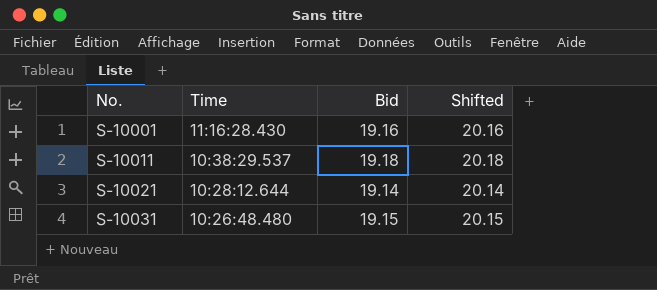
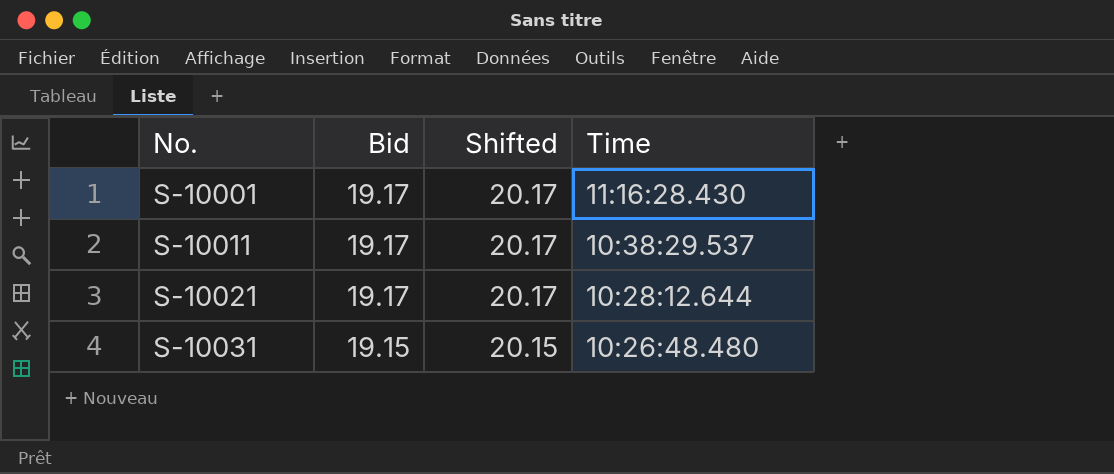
column Time | position: 2 -> 4
S-10001 | Bid: 19.16 -> 19.17
S-10001 | Shifted: 20.16 -> 20.17
S-10011 | Bid: 19.18 -> 19.17
S-10011 | Shifted: 20.18 -> 20.17
S-10021 | Bid: 19.14 -> 19.17
S-10021 | Shifted: 20.14 -> 20.17

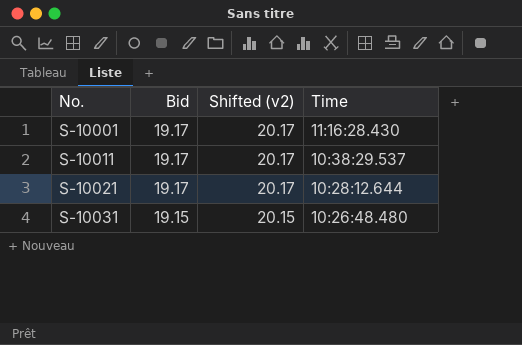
column name: Shifted -> Shifted (v2)

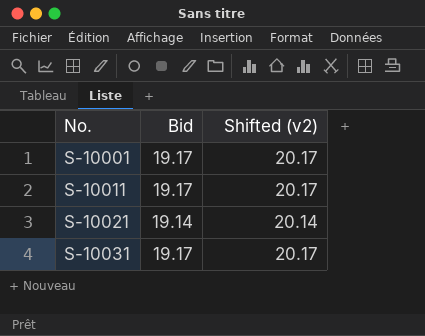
column Time | position: 4 -> none
S-10021 | Bid: 19.17 -> 19.14
S-10021 | Shifted (v2): 20.17 -> 20.14
S-10031 | Bid: 19.15 -> 19.17
S-10031 | Shifted (v2): 20.15 -> 20.17

